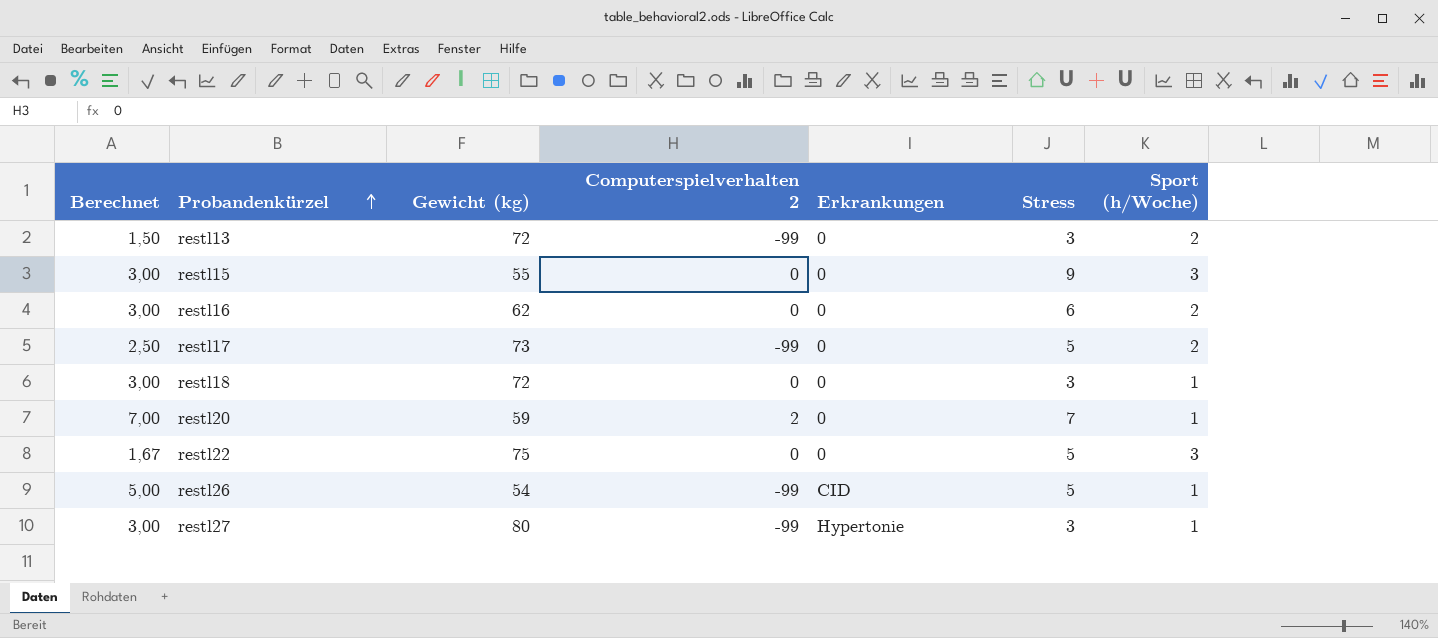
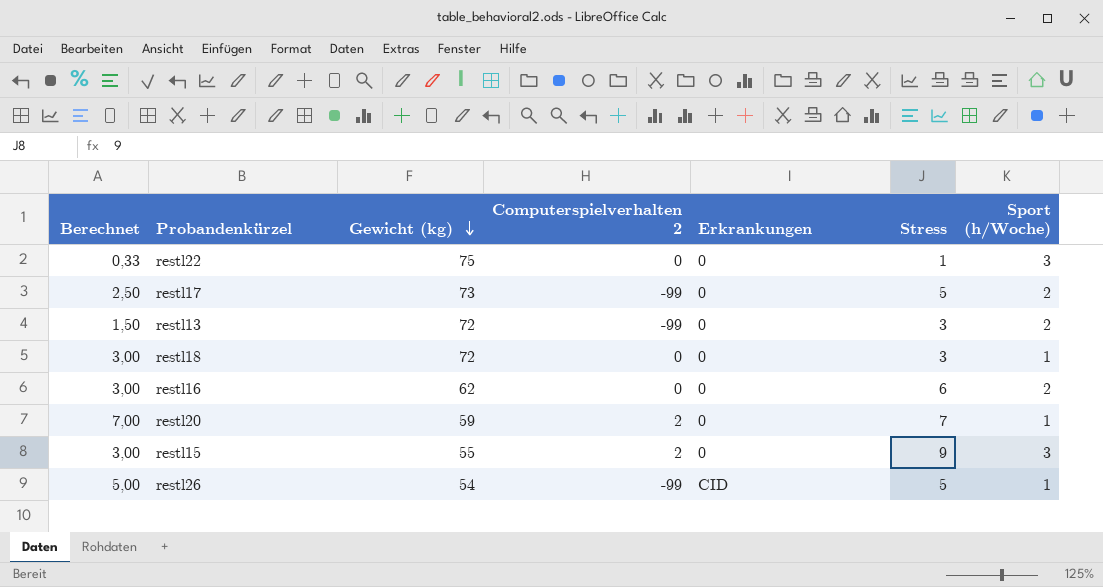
row order: Probandenkürzel ascending -> Gewicht (kg) descending
row restl27: 3,00 | 80 | -99 | Hypertonie | 3 | 1 -> none
restl22 | Berechnet: 1,67 -> 0,33
restl22 | Stress: 5 -> 1
restl15 | Computerspielverhalten 2: 0 -> 2

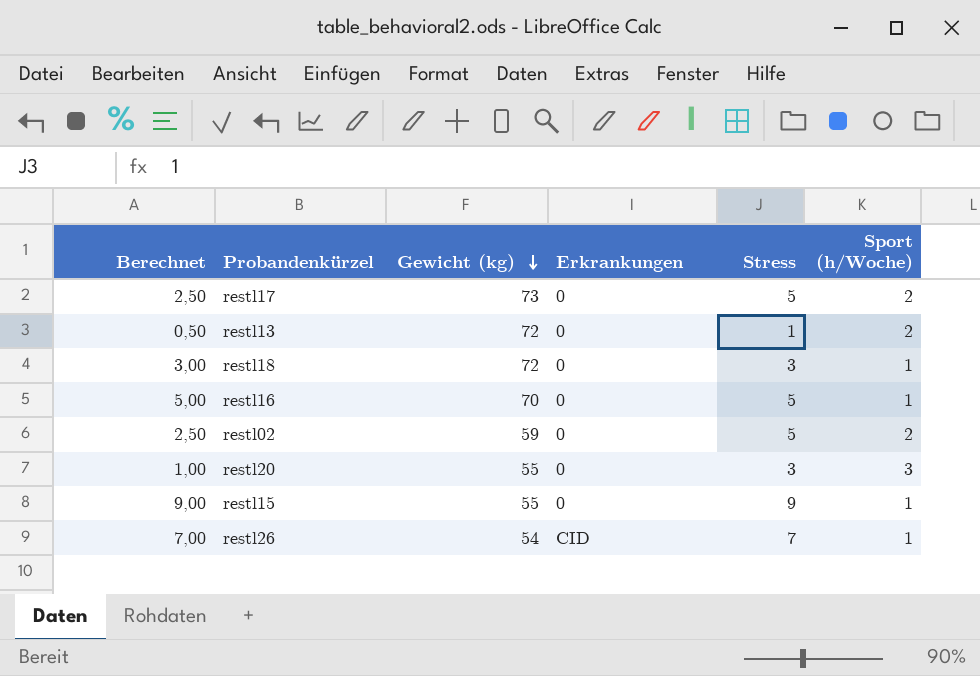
column Computerspielverhalten 2 | position: 4 -> none
row restl22: 0,33 | 75 | 0 | 0 | 1 | 3 -> none
restl13 | Berechnet: 1,50 -> 0,50
restl13 | Stress: 3 -> 1
restl16 | Berechnet: 3,00 -> 5,00
restl16 | Gewicht (kg): 62 -> 70
restl16 | Stress: 6 -> 5
restl16 | Sport (h/Woche): 2 -> 1
row restl02: none -> 2,50 | 59 | 0 | 5 | 2
restl20 | Berechnet: 7,00 -> 1,00
restl20 | Gewicht (kg): 59 -> 55
restl20 | Stress: 7 -> 3
restl20 | Sport (h/Woche): 1 -> 3
restl15 | Berechnet: 3,00 -> 9,00
restl15 | Sport (h/Woche): 3 -> 1
restl26 | Berechnet: 5,00 -> 7,00
restl26 | Stress: 5 -> 7

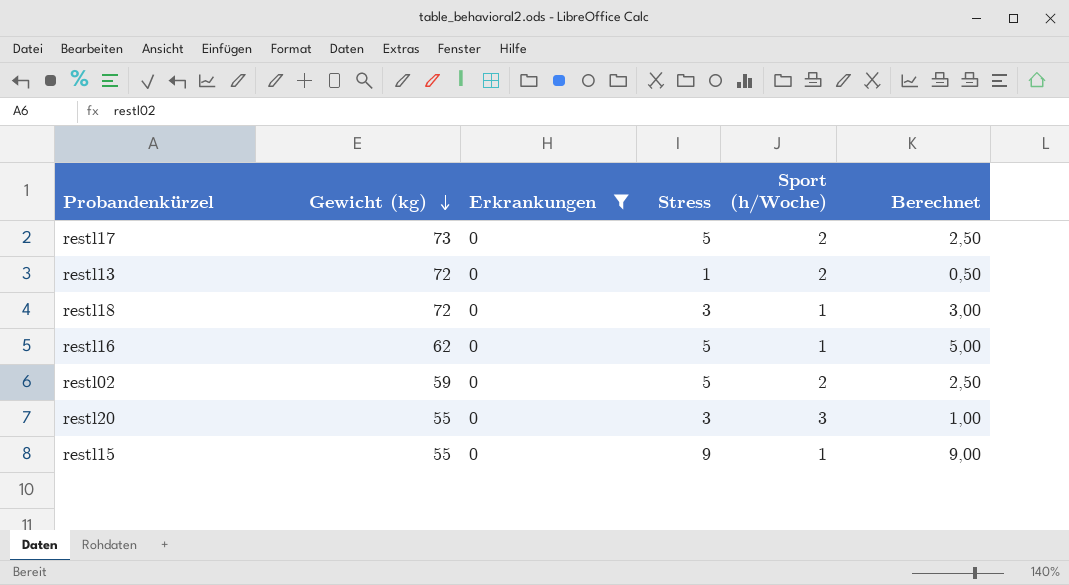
filter: none -> Erkrankungen = 0
column Berechnet | position: 1 -> 6
restl16 | Gewicht (kg): 70 -> 62

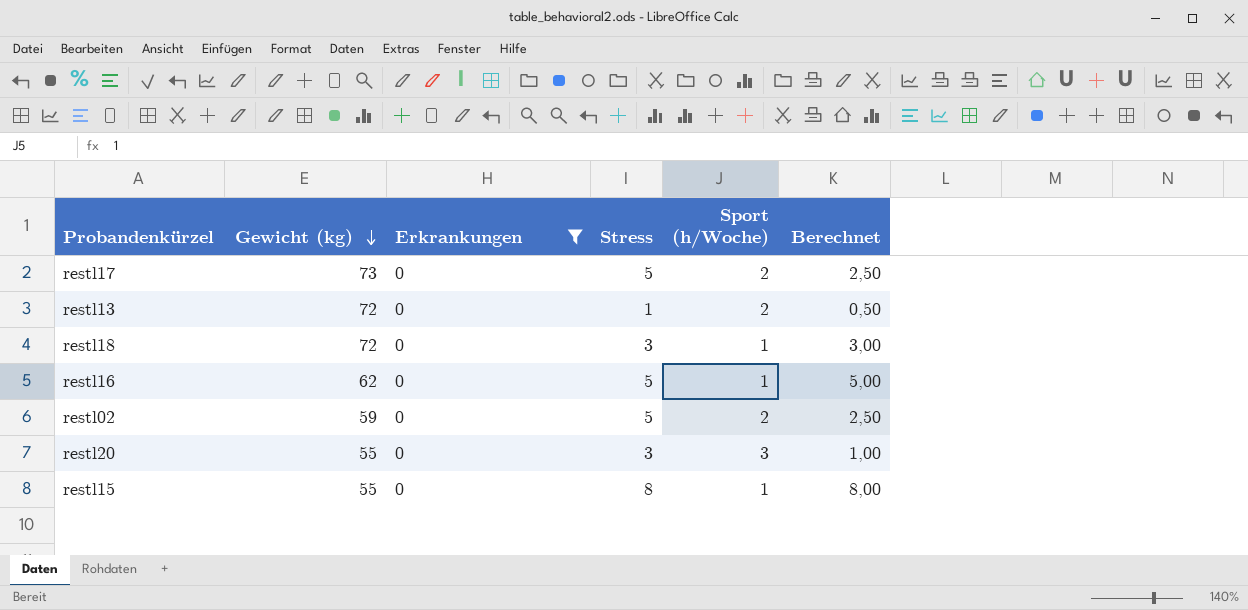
restl15 | Stress: 9 -> 8
restl15 | Berechnet: 9,00 -> 8,00

